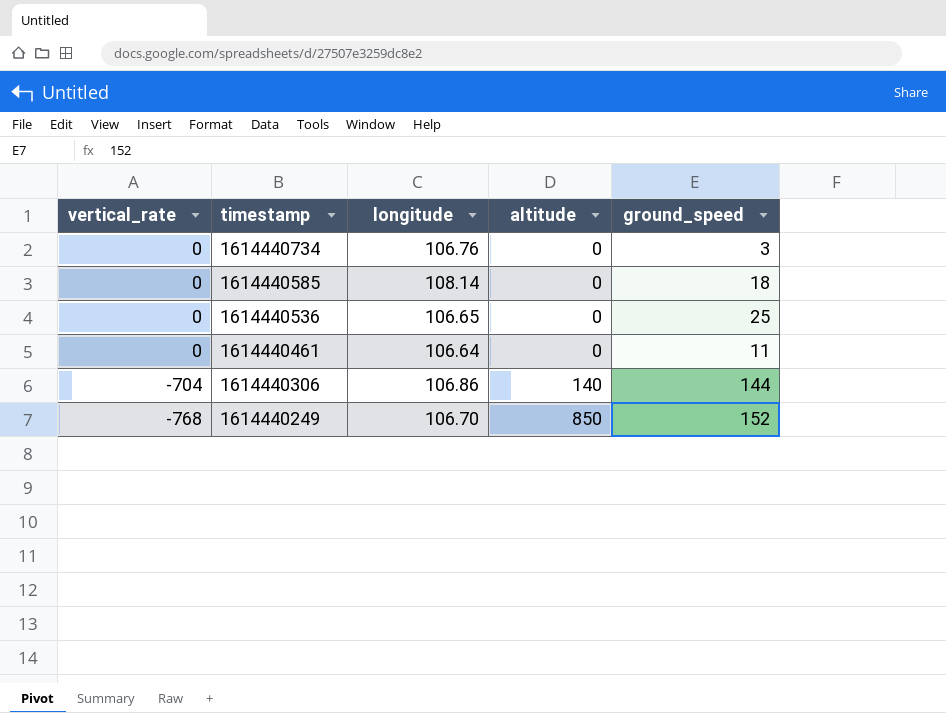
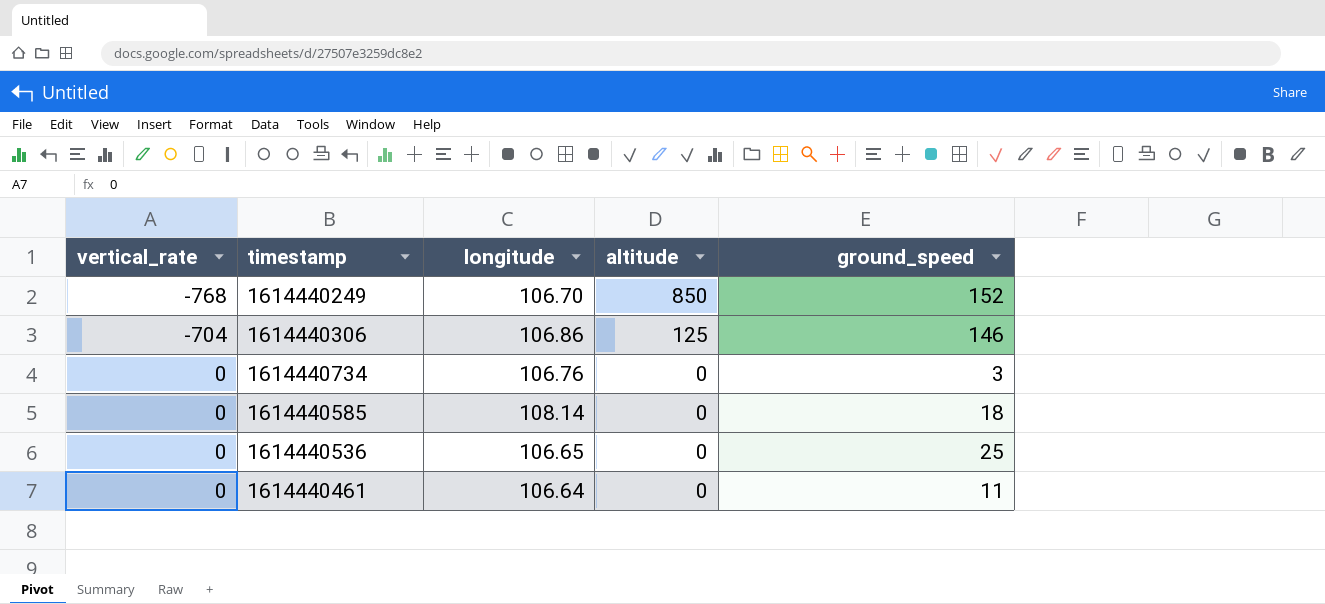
row order: vertical_rate descending -> vertical_rate ascending
1614440306 | altitude: 140 -> 125
1614440306 | ground_speed: 144 -> 146

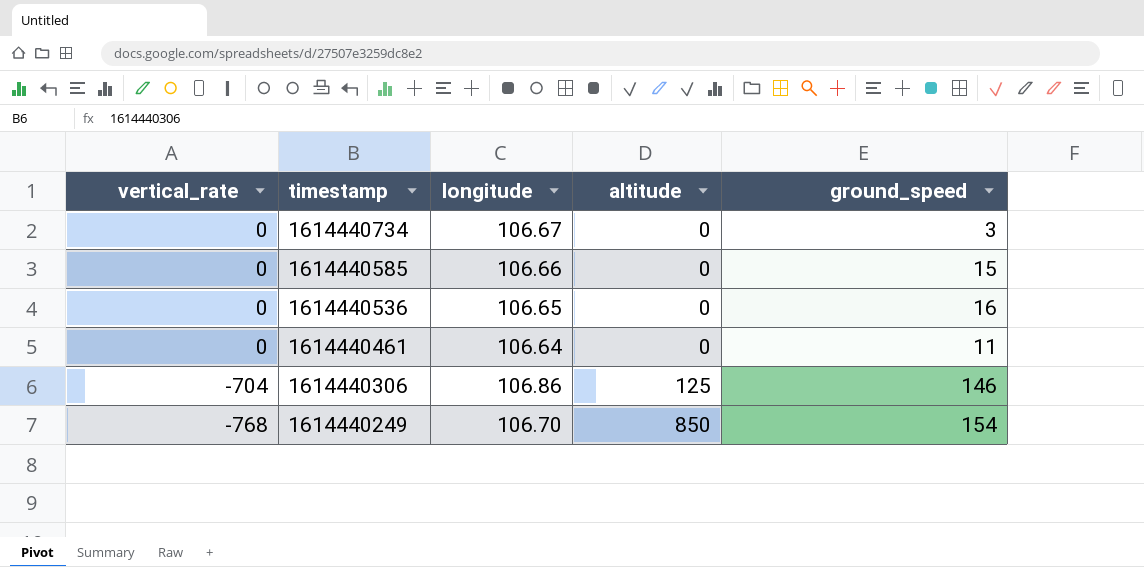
row order: vertical_rate ascending -> vertical_rate descending
1614440734 | longitude: 106.76 -> 106.67
1614440585 | longitude: 108.14 -> 106.66
1614440585 | ground_speed: 18 -> 15
1614440536 | ground_speed: 25 -> 16
1614440249 | ground_speed: 152 -> 154

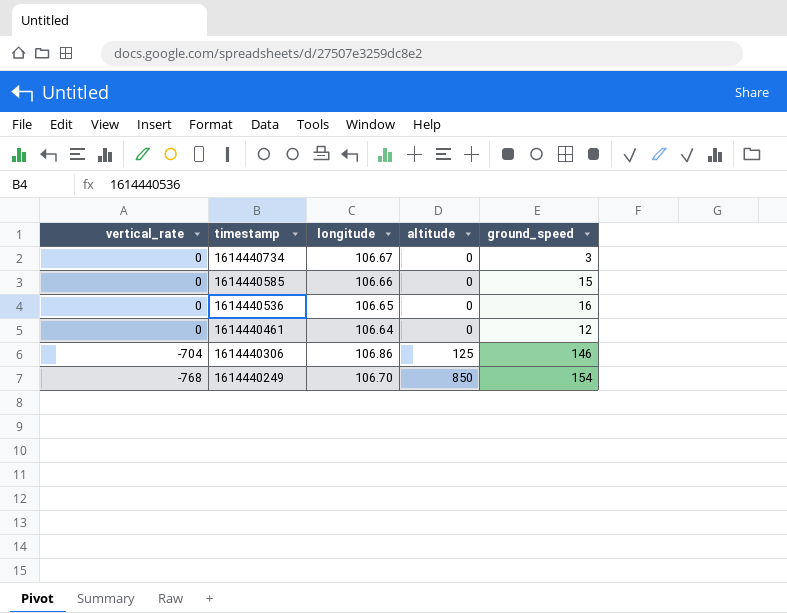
1614440461 | ground_speed: 11 -> 12

